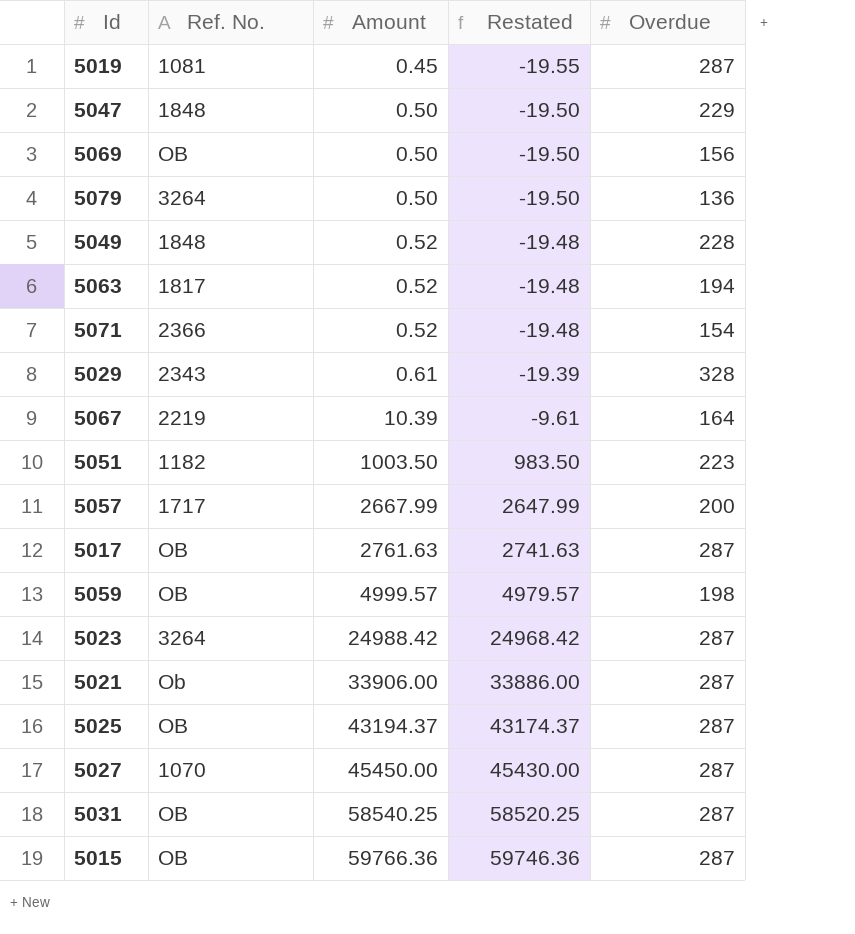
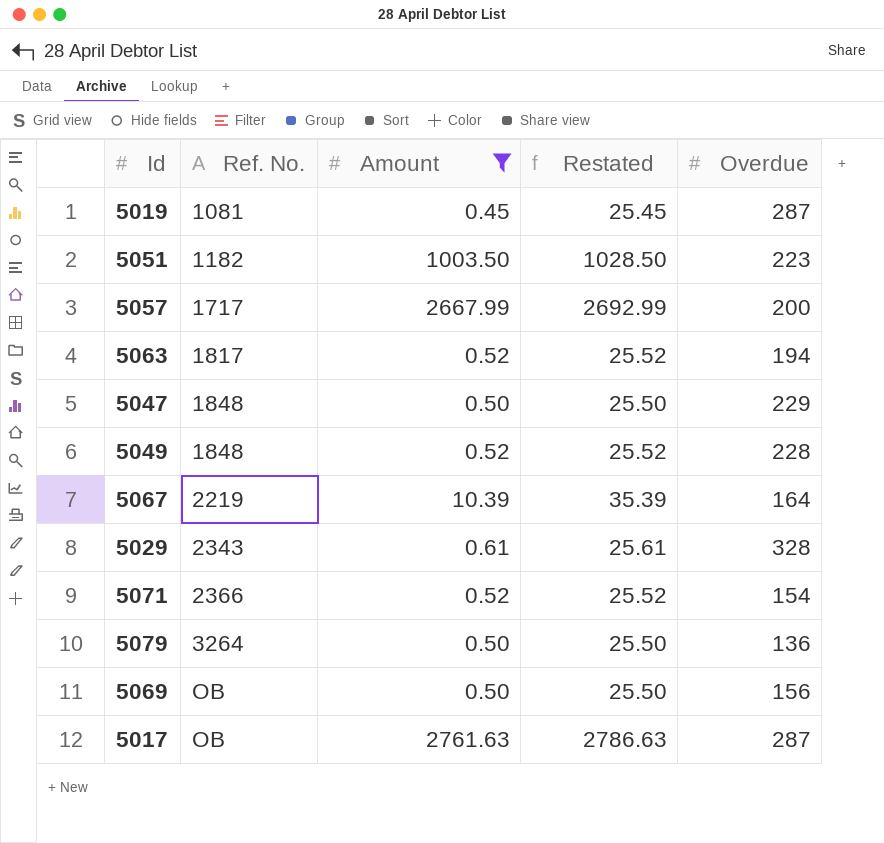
filter: none -> Amount <= 2761.63
row order: Amount ascending -> Ref. No. ascending
column Restated | formula: [Amount] - 20 -> [Amount] + 25

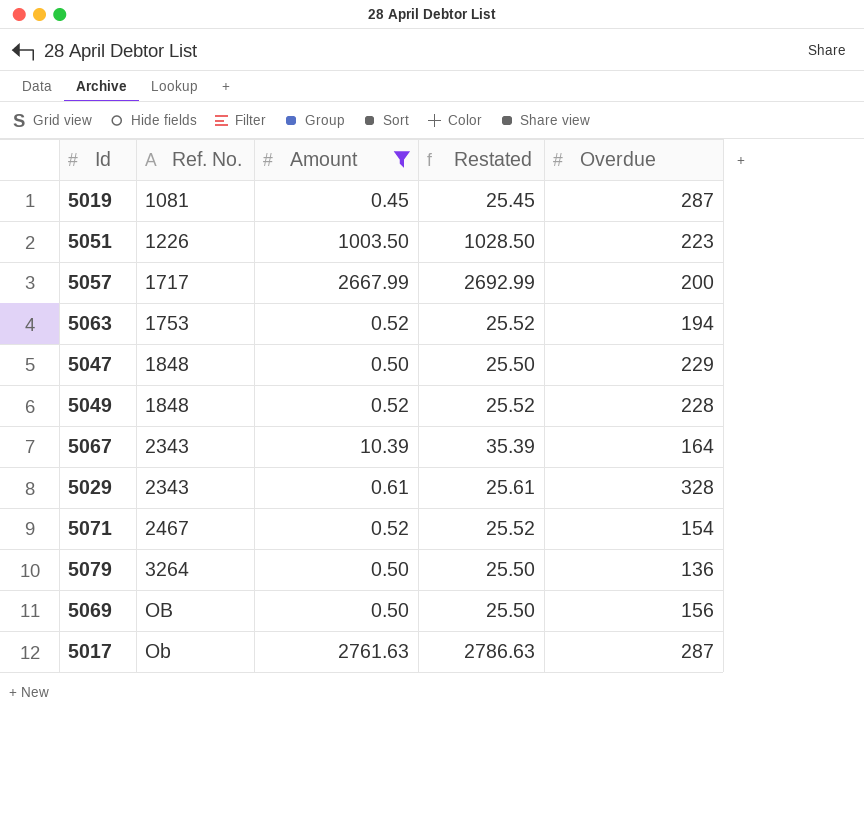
5051 | Ref. No.: 1182 -> 1226
5063 | Ref. No.: 1817 -> 1753
5067 | Ref. No.: 2219 -> 2343
5071 | Ref. No.: 2366 -> 2467
5017 | Ref. No.: OB -> Ob

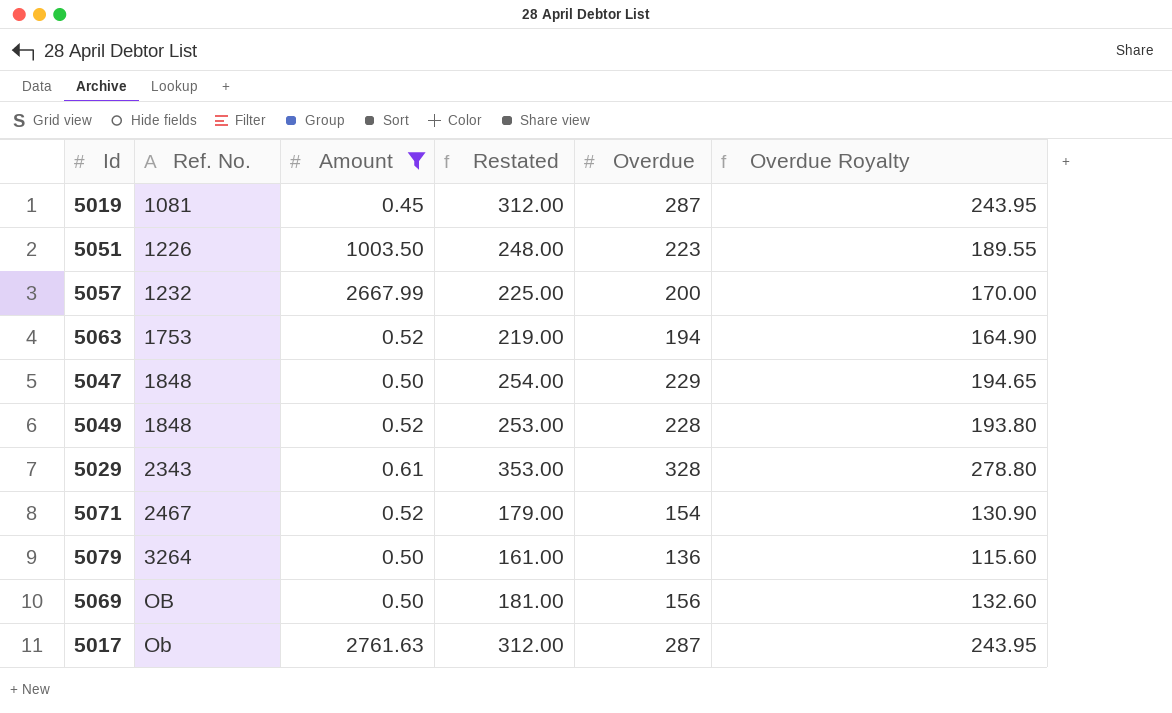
column Restated | formula: [Amount] + 25 -> [Overdue] + 25
column Overdue Royalty | formula: none -> [Overdue] * 0.85
row 5067: 2343 | 10.39 | 35.39 | 164 -> none
5057 | Ref. No.: 1717 -> 1232

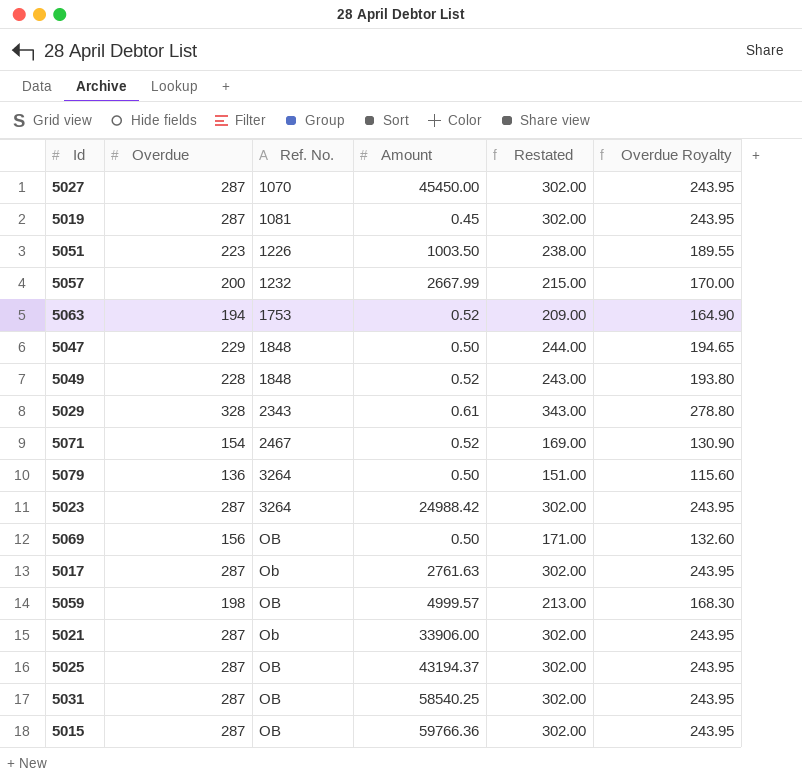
filter: Amount <= 2761.63 -> none
column Overdue | position: 5 -> 2
column Restated | formula: [Overdue] + 25 -> [Overdue] + 15

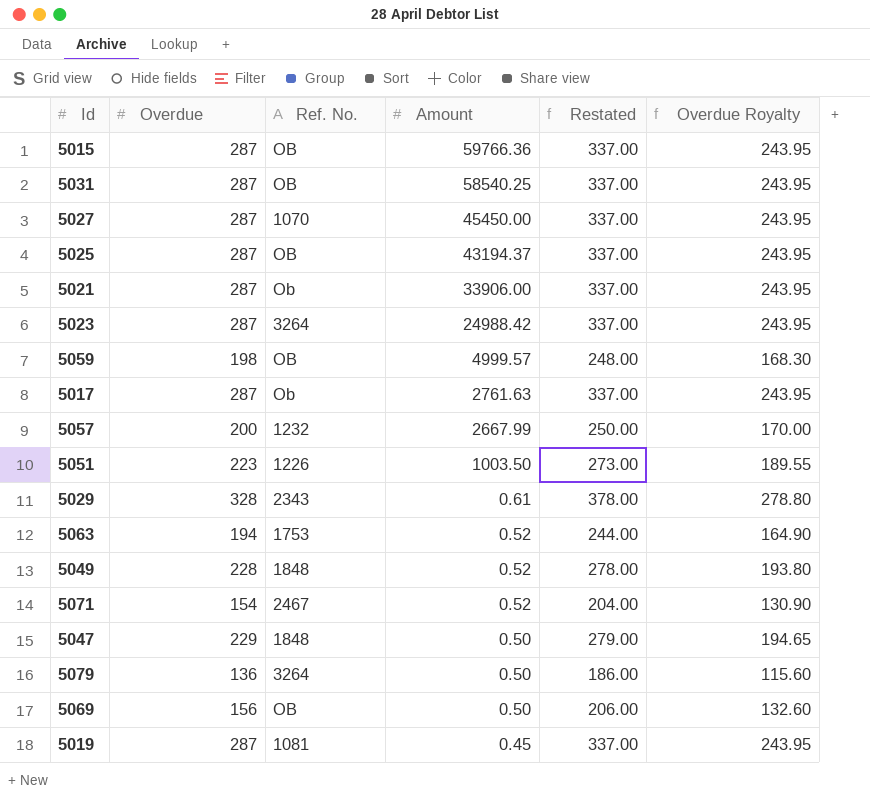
row order: Ref. No. ascending -> Amount descending
column Restated | formula: [Overdue] + 15 -> [Overdue] + 50

